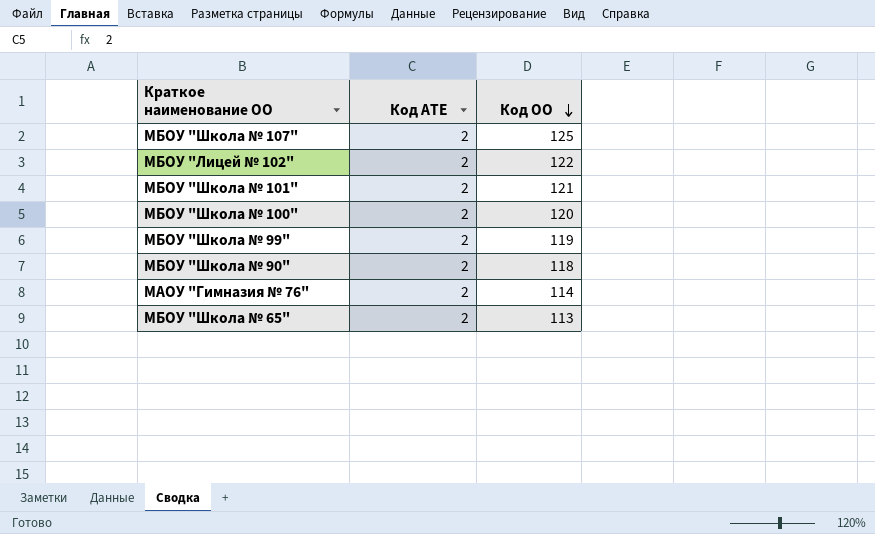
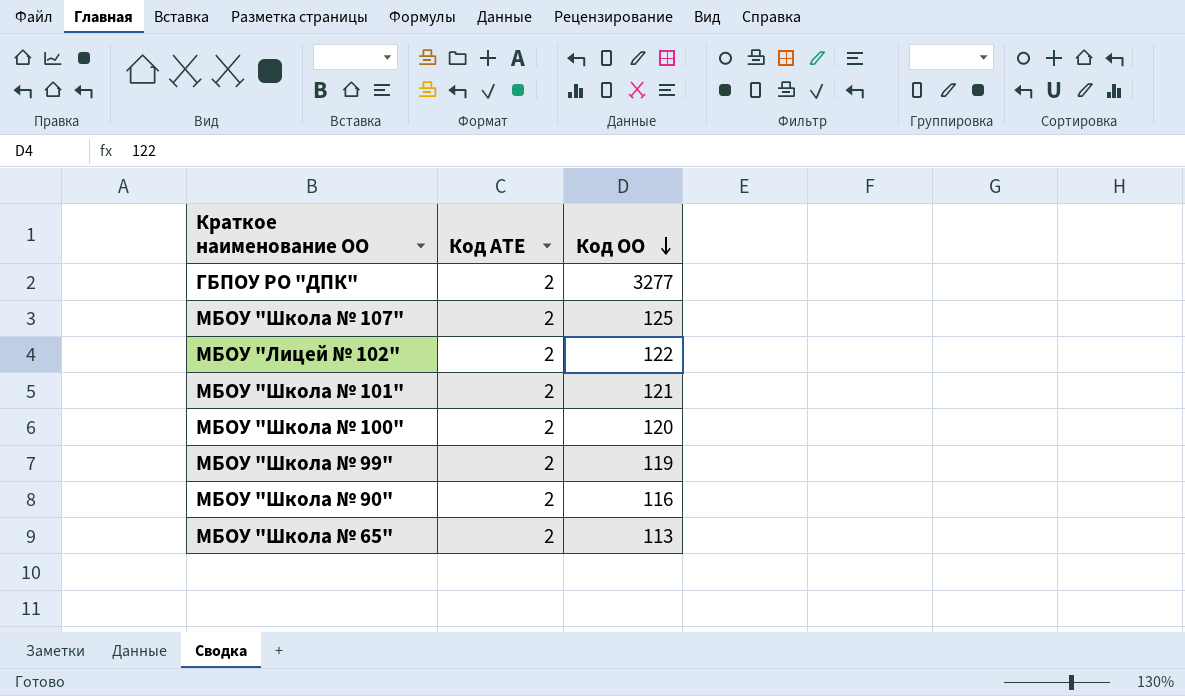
row МАОУ "Гимназия № 76": 2 | 114 -> none
row ГБПОУ РО "ДПК": none -> 2 | 3277
МБОУ "Школа № 90" | Код ОО: 118 -> 116

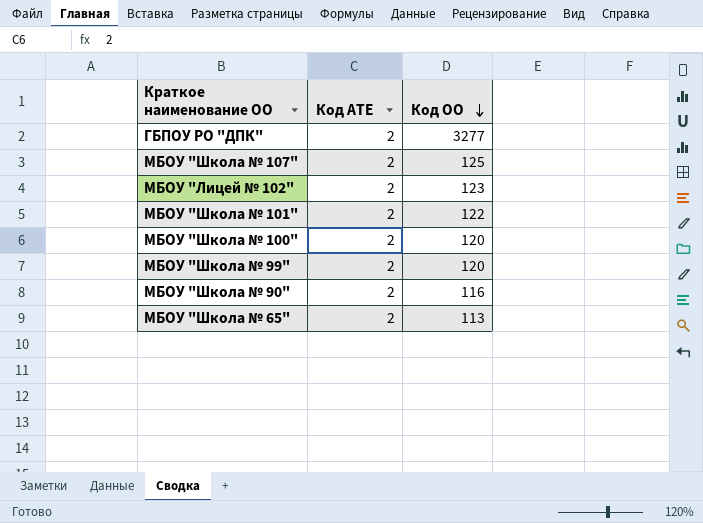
МБОУ "Лицей № 102" | Код ОО: 122 -> 123
МБОУ "Школа № 101" | Код ОО: 121 -> 122
МБОУ "Школа № 99" | Код ОО: 119 -> 120

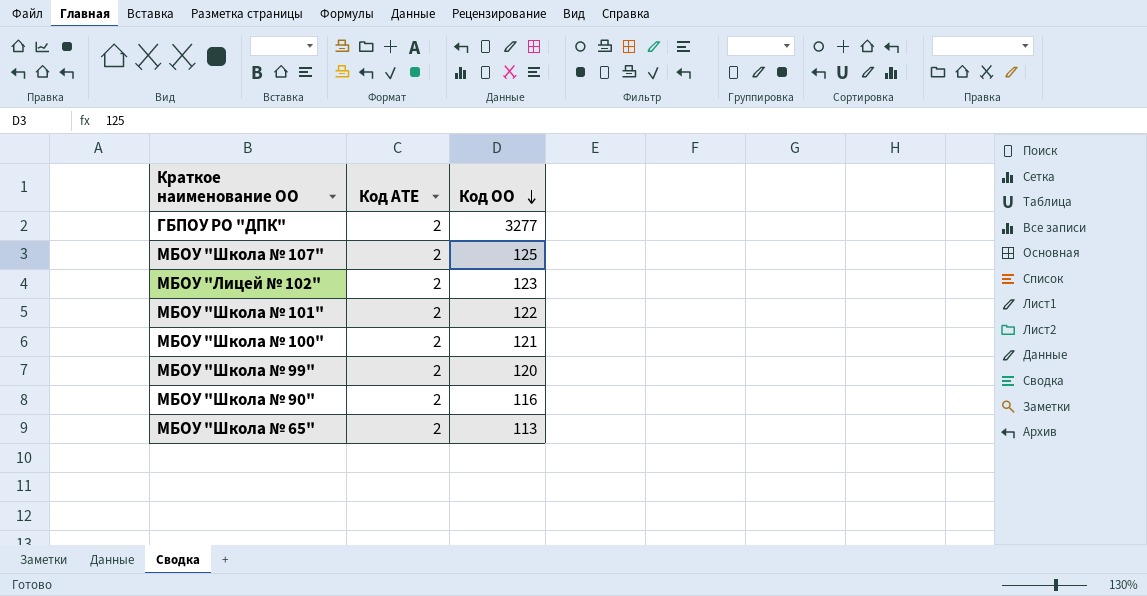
МБОУ "Школа № 100" | Код ОО: 120 -> 121

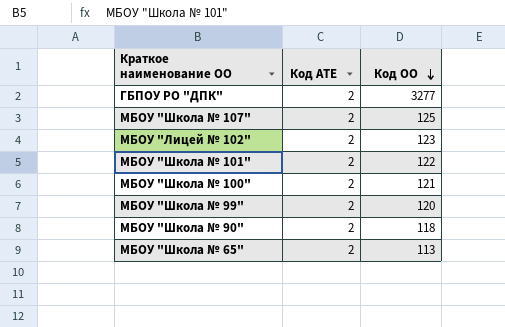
МБОУ "Школа № 90" | Код ОО: 116 -> 118

